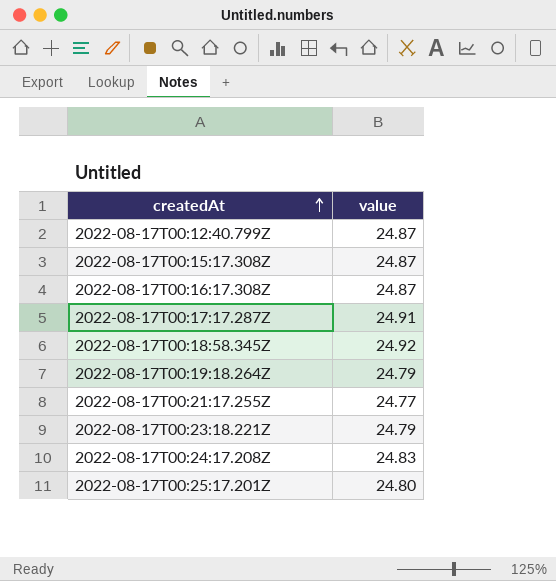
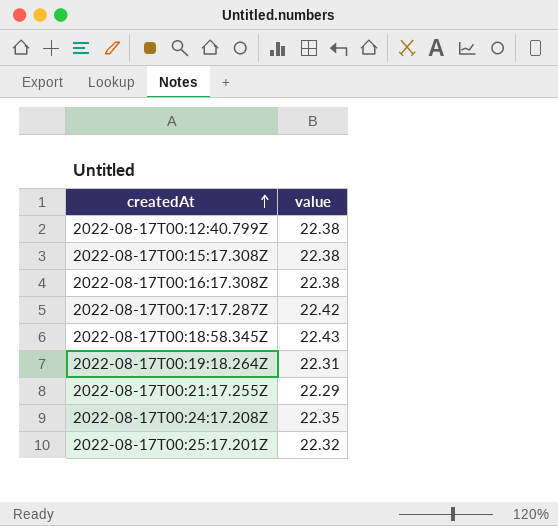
row 2022-08-17T00:23:18.221Z: 24.79 -> none
2022-08-17T00:12:40.799Z | value: 24.87 -> 22.38
2022-08-17T00:15:17.308Z | value: 24.87 -> 22.38
2022-08-17T00:16:17.308Z | value: 24.87 -> 22.38
2022-08-17T00:17:17.287Z | value: 24.91 -> 22.42
2022-08-17T00:18:58.345Z | value: 24.92 -> 22.43
2022-08-17T00:19:18.264Z | value: 24.79 -> 22.31
2022-08-17T00:21:17.255Z | value: 24.77 -> 22.29
2022-08-17T00:24:17.208Z | value: 24.83 -> 22.35
2022-08-17T00:25:17.201Z | value: 24.80 -> 22.32

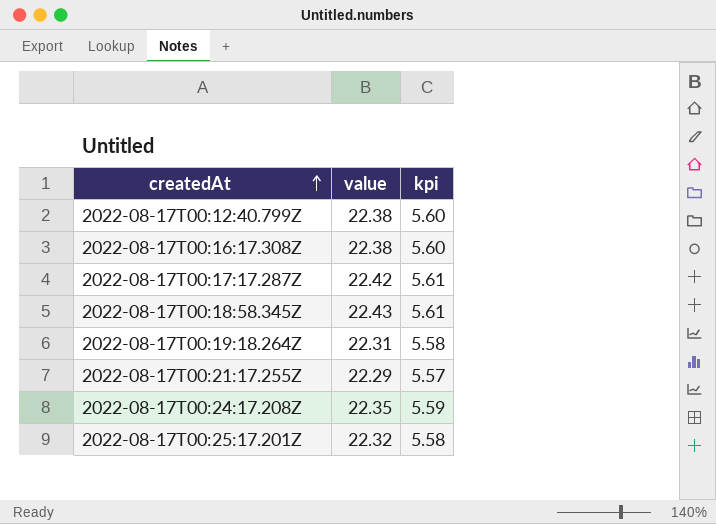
column kpi | formula: none -> [value] * 0.25
row 2022-08-17T00:15:17.308Z: 22.38 -> none

